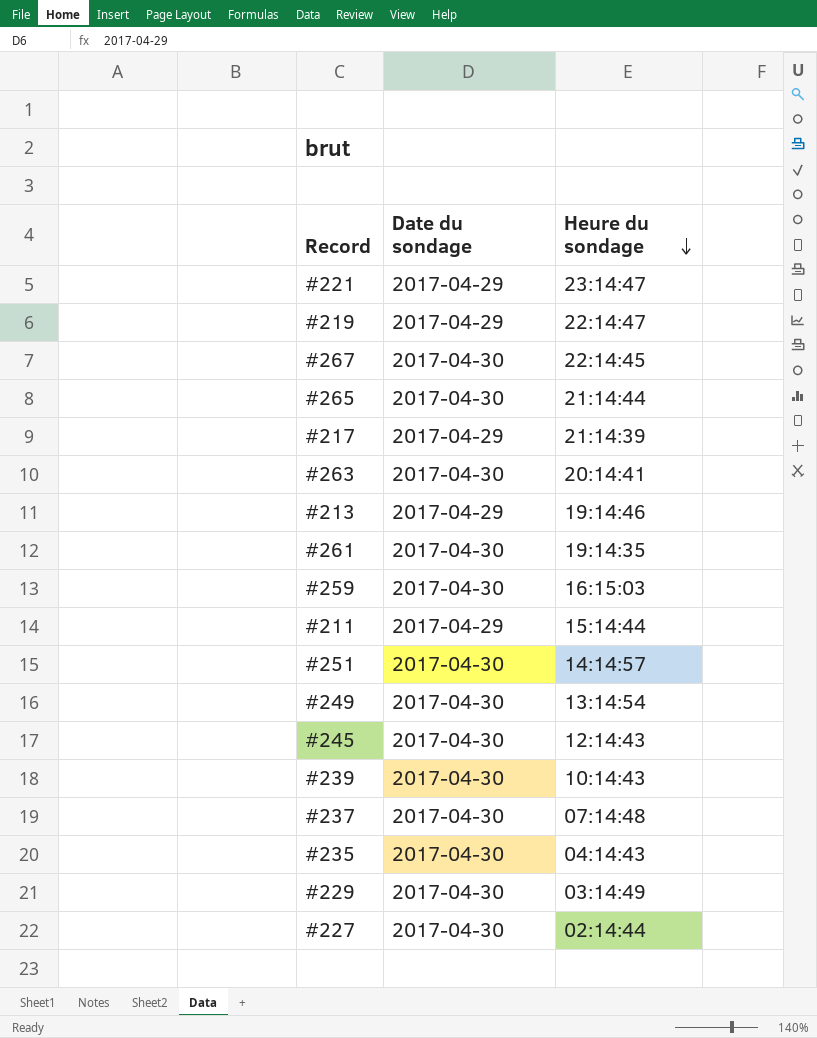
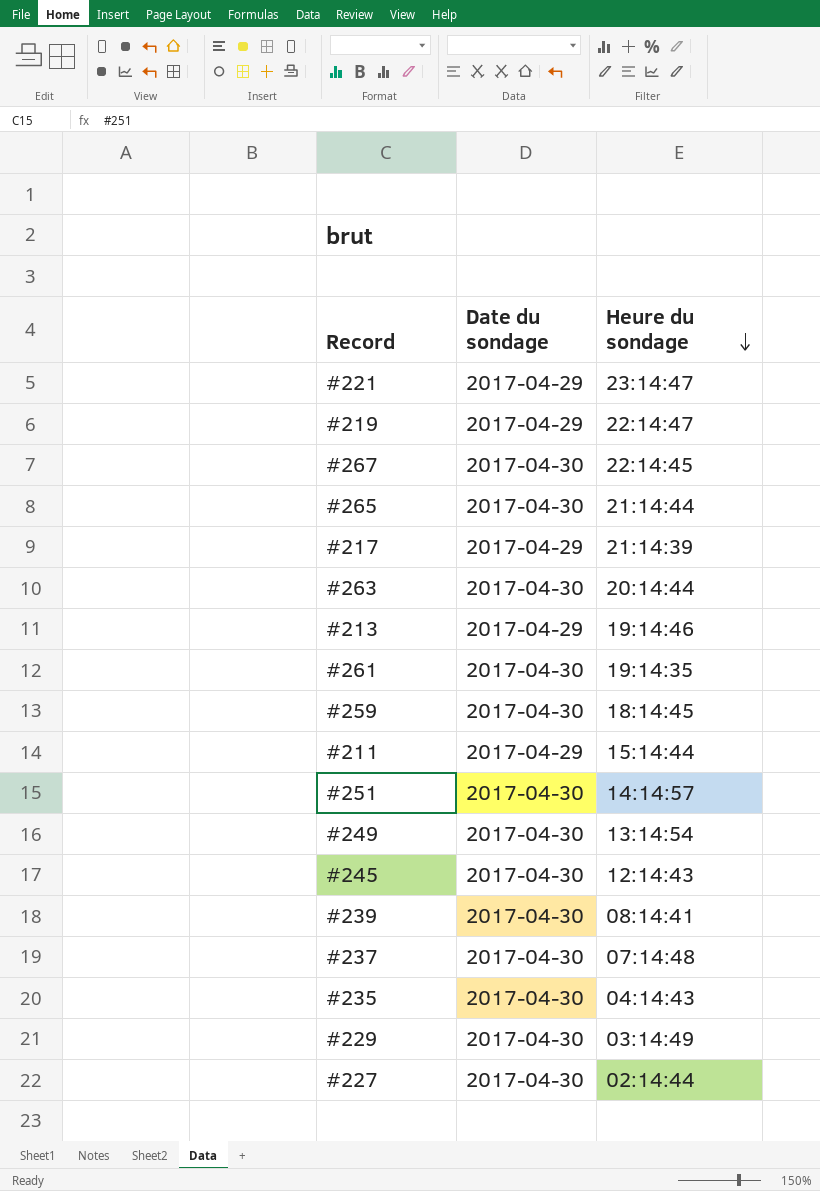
#263 | Heure du sondage: 20:14:41 -> 20:14:44
#259 | Heure du sondage: 16:15:03 -> 18:14:45
#239 | Heure du sondage: 10:14:43 -> 08:14:41

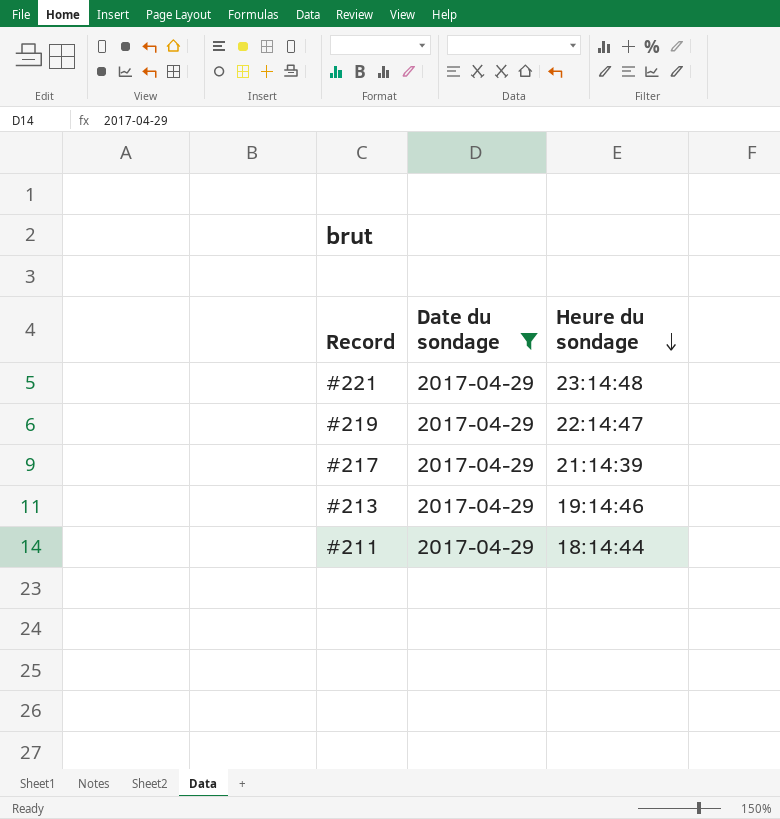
filter: none -> Date du sondage = 2017-04-29
#221 | Heure du sondage: 23:14:47 -> 23:14:48
#211 | Heure du sondage: 15:14:44 -> 18:14:44

